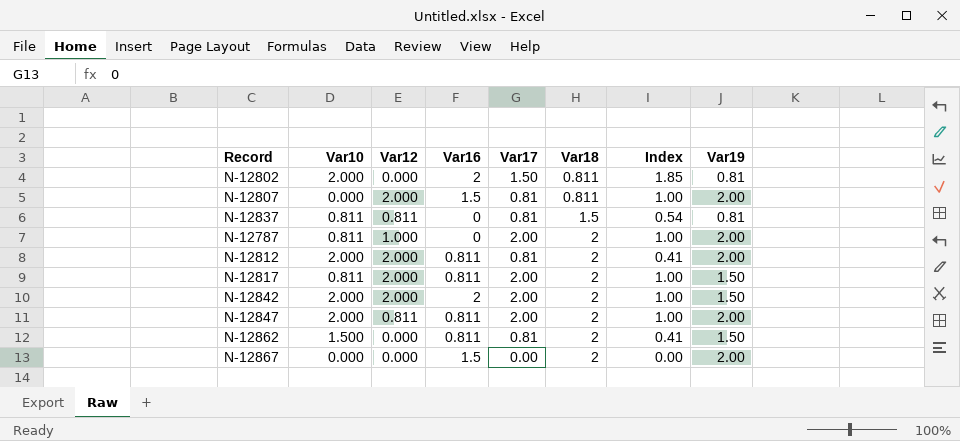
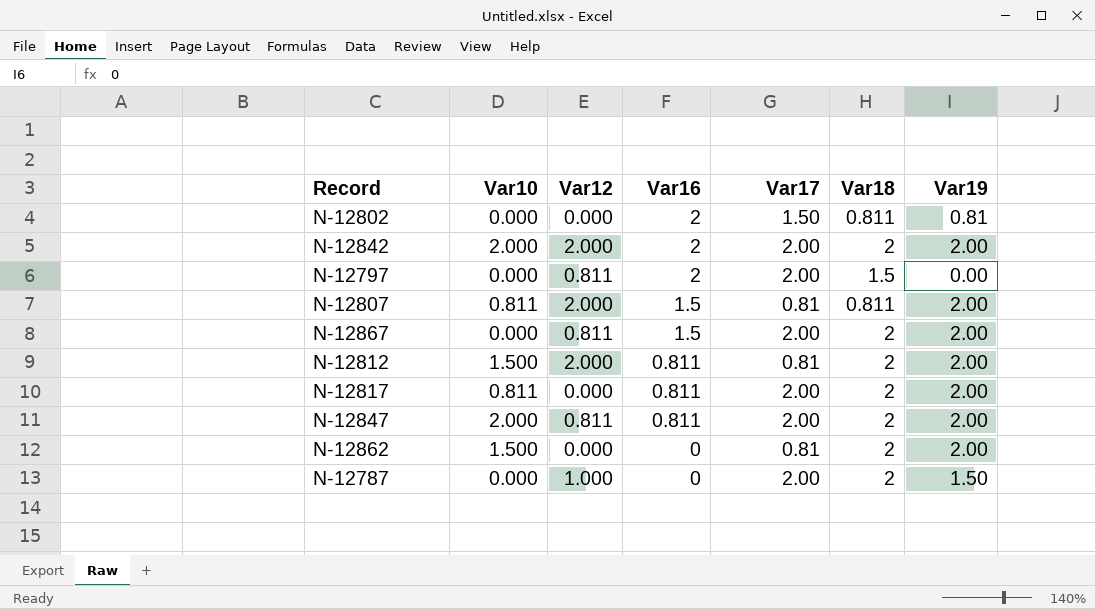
row order: Var18 ascending -> Var16 descending
column Index | formula: [Var17] / [Var18] -> none
row N-12837: 0.811 | 0.811 | 0 | 0.81 | 1.5 | 0.54 | 0.81 -> none
N-12802 | Var10: 2.000 -> 0.000
N-12842 | Var19: 1.50 -> 2.00
row N-12797: none -> 0.000 | 0.811 | 2 | 2.00 | 1.5 | 0.00
N-12807 | Var10: 0.000 -> 0.811
N-12867 | Var12: 0.000 -> 0.811
N-12867 | Var17: 0.00 -> 2.00
N-12812 | Var10: 2.000 -> 1.500
N-12817 | Var12: 2.000 -> 0.000
N-12817 | Var19: 1.50 -> 2.00
N-12862 | Var16: 0.811 -> 0
N-12862 | Var19: 1.50 -> 2.00
N-12787 | Var10: 0.811 -> 0.000
N-12787 | Var19: 2.00 -> 1.50

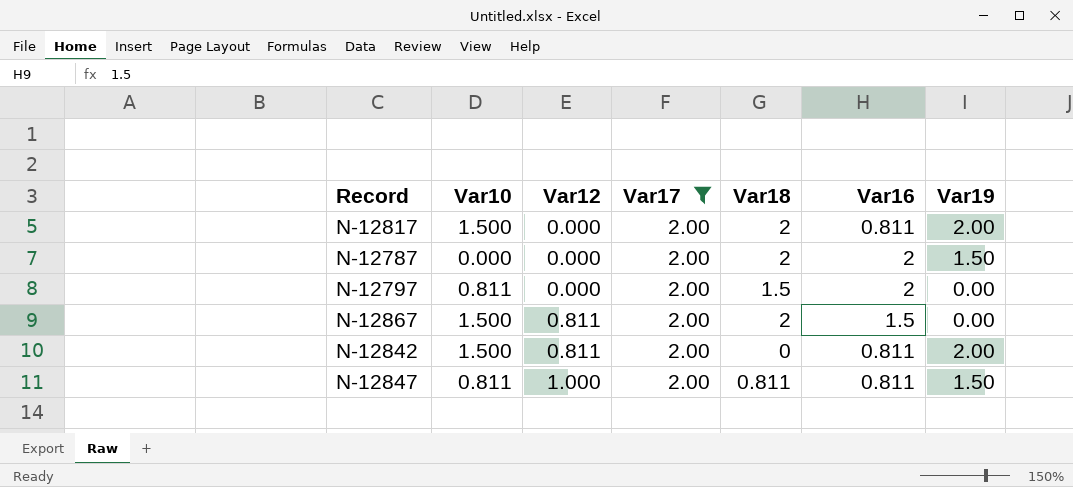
filter: none -> Var17 = 2.00
row order: Var16 descending -> Var12 ascending
column Var16 | position: 4 -> 6
N-12817 | Var10: 0.811 -> 1.500
N-12787 | Var12: 1.000 -> 0.000
N-12787 | Var16: 0 -> 2
N-12797 | Var10: 0.000 -> 0.811
N-12797 | Var12: 0.811 -> 0.000
N-12867 | Var10: 0.000 -> 1.500
N-12867 | Var19: 2.00 -> 0.00
N-12842 | Var10: 2.000 -> 1.500
N-12842 | Var12: 2.000 -> 0.811
N-12842 | Var18: 2 -> 0
N-12842 | Var16: 2 -> 0.811
N-12847 | Var10: 2.000 -> 0.811
N-12847 | Var12: 0.811 -> 1.000
N-12847 | Var18: 2 -> 0.811
N-12847 | Var19: 2.00 -> 1.50

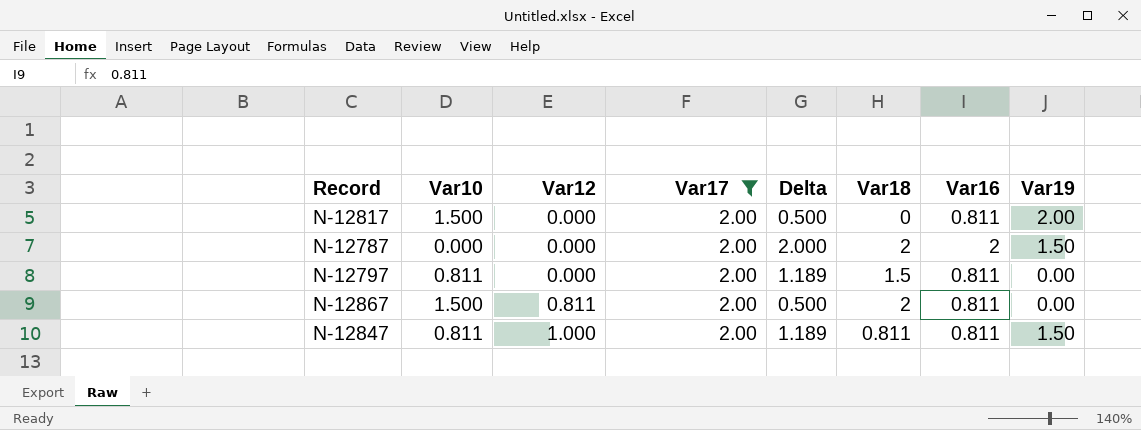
column Delta | formula: none -> [Var17] - [Var10]
row N-12842: 1.500 | 0.811 | 2.00 | 0 | 0.811 | 2.00 -> none
N-12817 | Var18: 2 -> 0
N-12797 | Var16: 2 -> 0.811
N-12867 | Var16: 1.5 -> 0.811

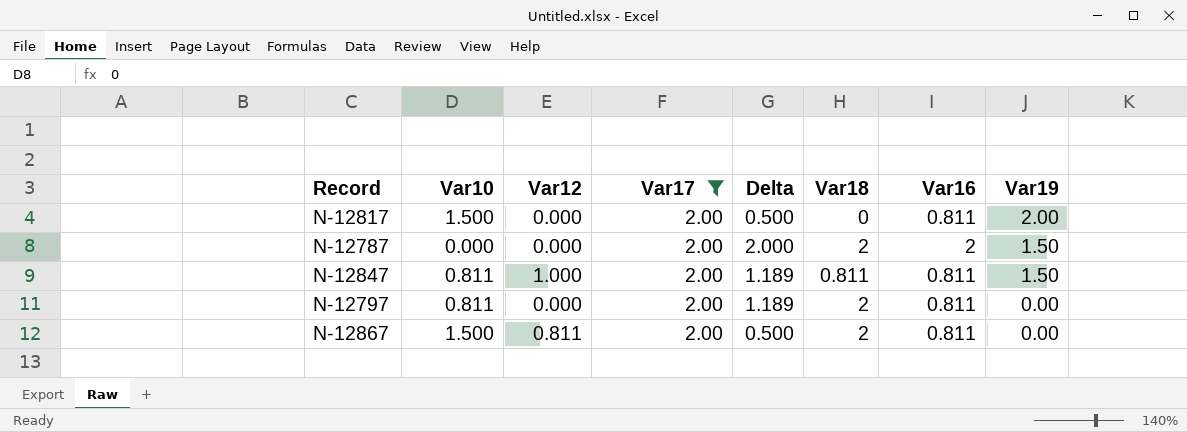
row order: Var12 ascending -> Var19 descending
N-12797 | Var18: 1.5 -> 2

